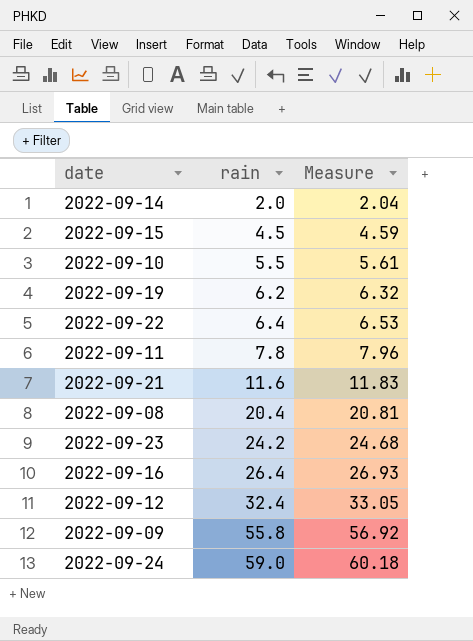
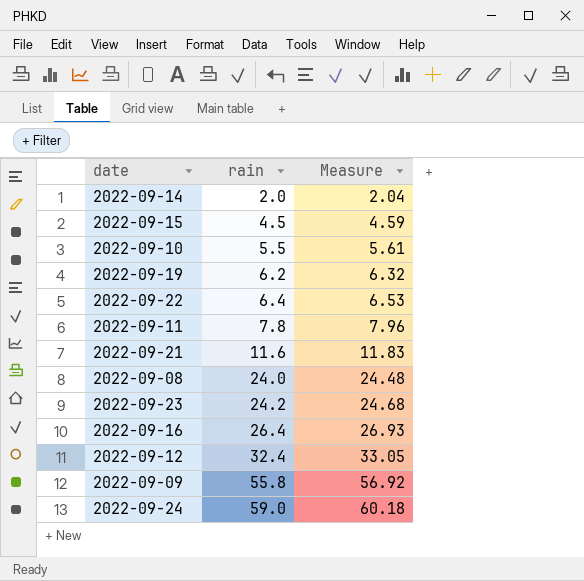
2022-09-08 | rain: 20.4 -> 24.0
2022-09-08 | Measure: 20.81 -> 24.48

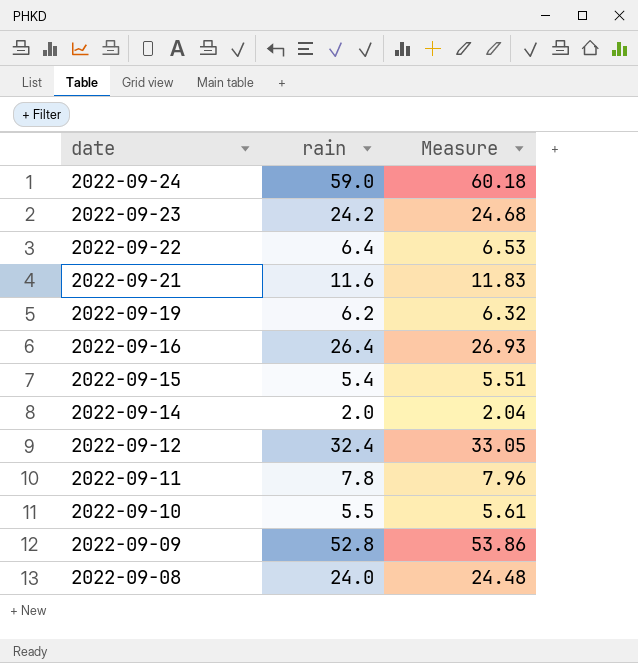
row order: rain ascending -> date descending
2022-09-15 | rain: 4.5 -> 5.4
2022-09-15 | Measure: 4.59 -> 5.51
2022-09-09 | rain: 55.8 -> 52.8
2022-09-09 | Measure: 56.92 -> 53.86

